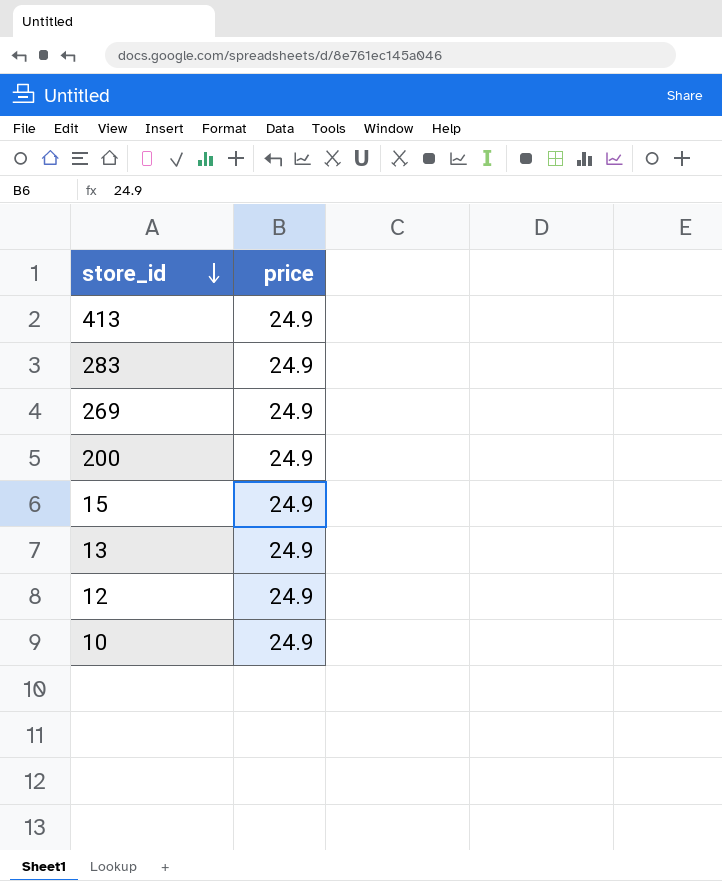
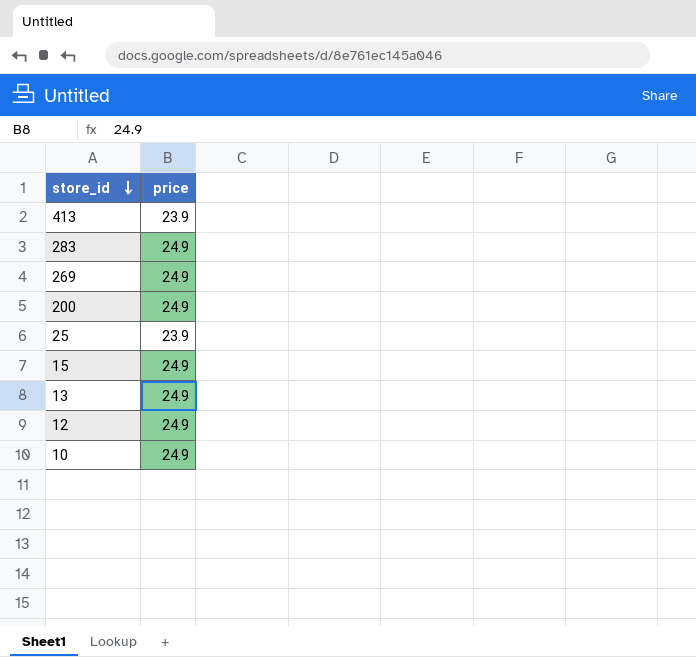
413 | price: 24.9 -> 23.9
row 25: none -> 23.9

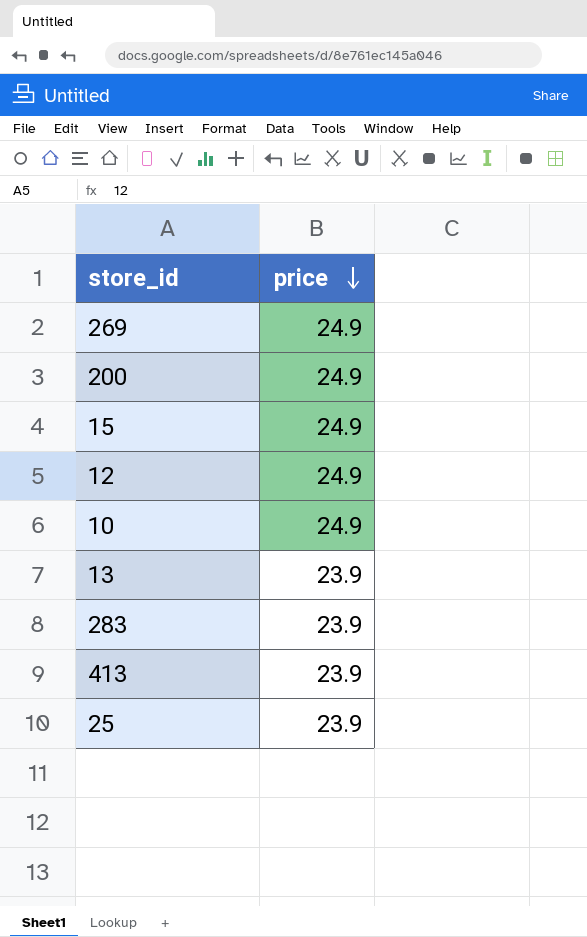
row order: store_id descending -> price descending
13 | price: 24.9 -> 23.9
283 | price: 24.9 -> 23.9

